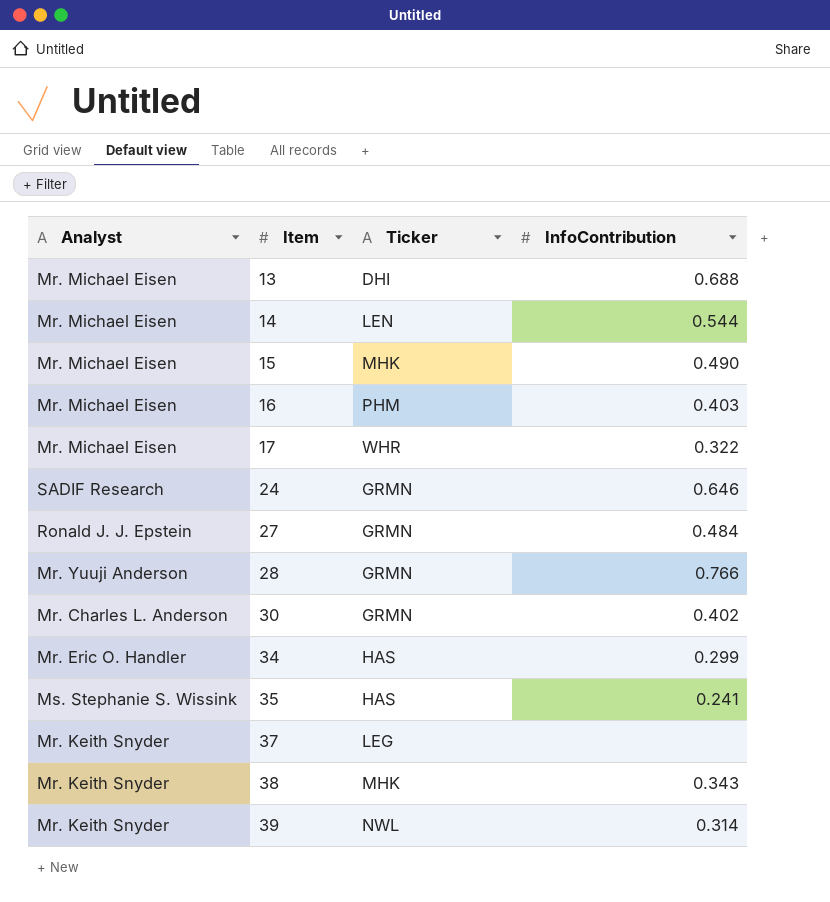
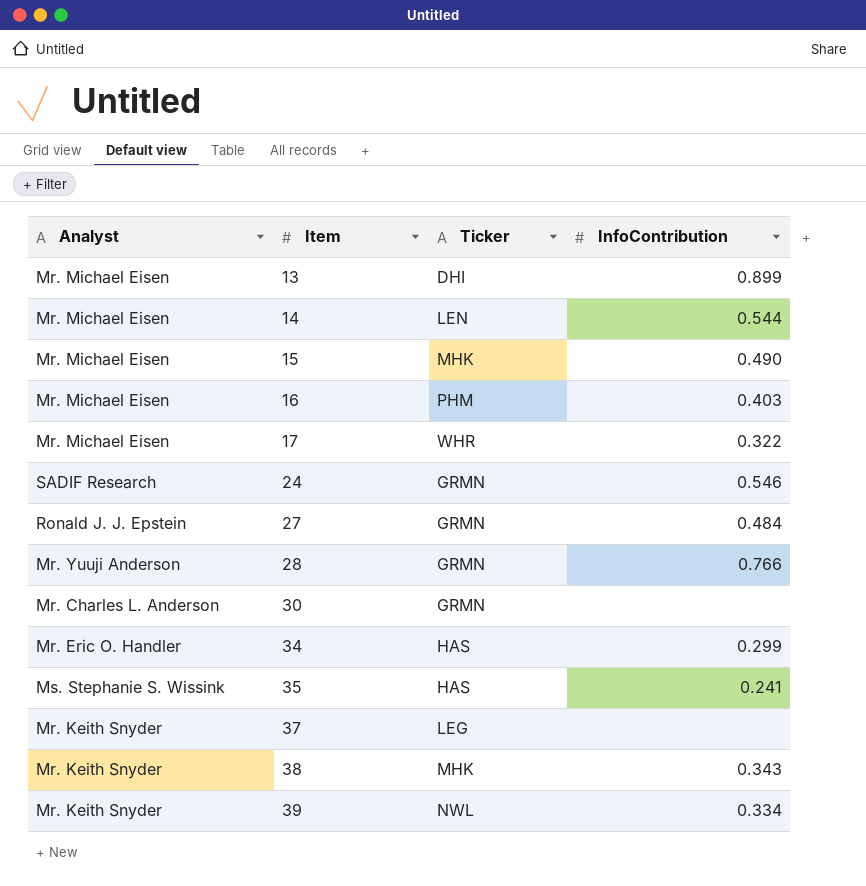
13 | InfoContribution: 0.688 -> 0.899
24 | InfoContribution: 0.646 -> 0.546
30 | InfoContribution: 0.402 -> none
39 | InfoContribution: 0.314 -> 0.334

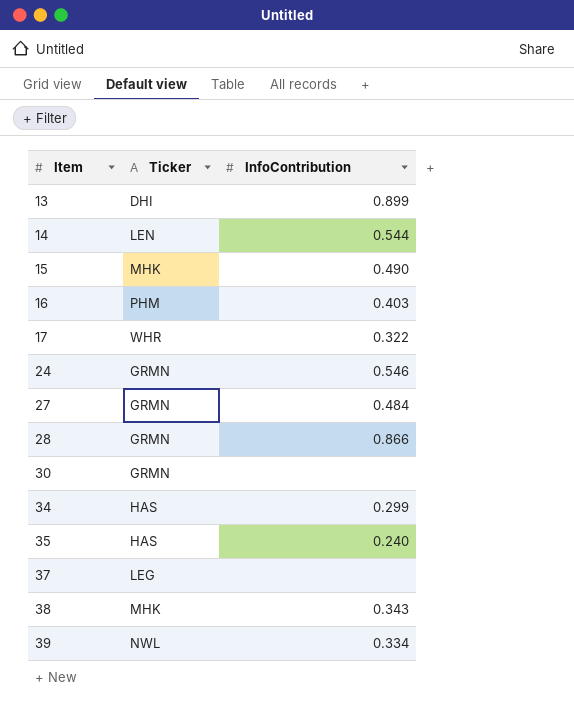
column Analyst | position: 1 -> none
28 | InfoContribution: 0.766 -> 0.866
35 | InfoContribution: 0.241 -> 0.240

